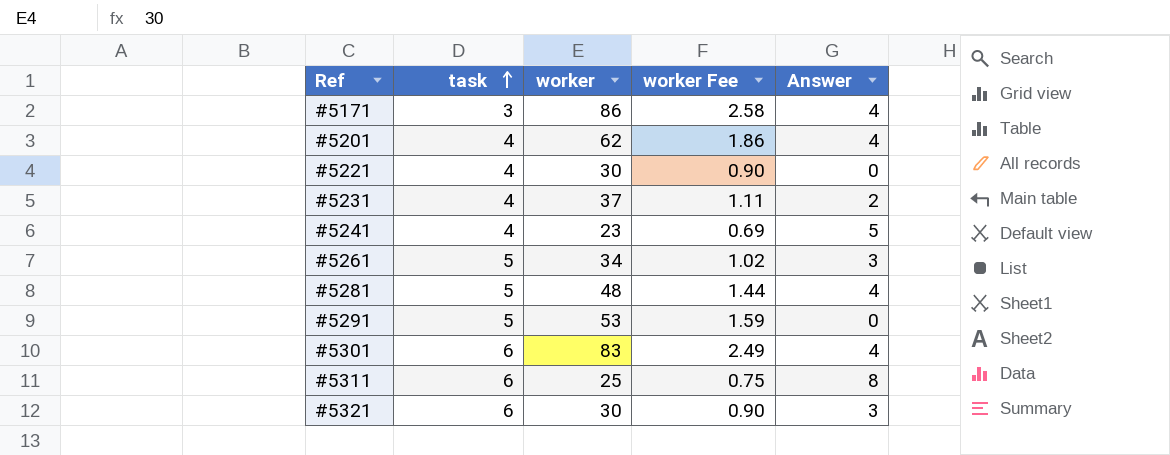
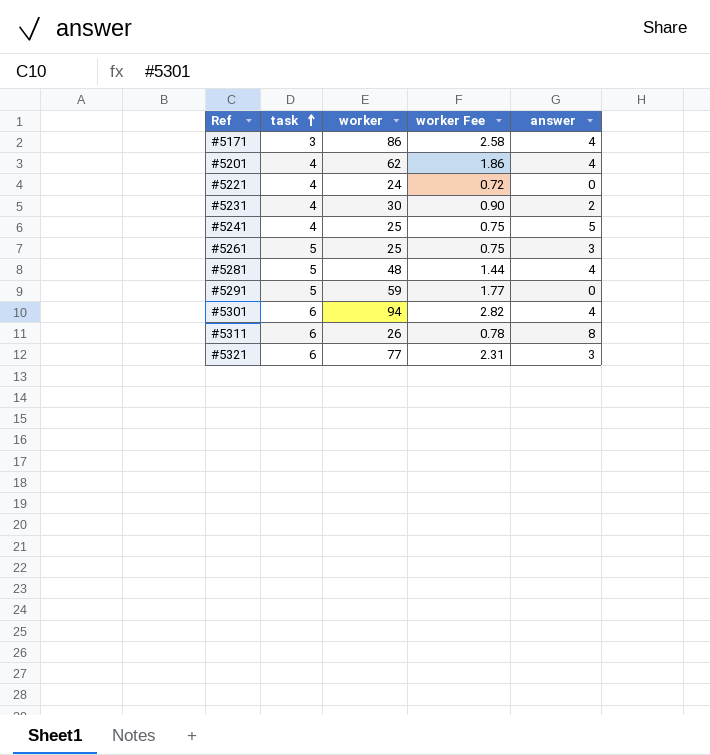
column name: Answer -> answer
#5221 | worker: 30 -> 24
#5221 | worker Fee: 0.90 -> 0.72
#5231 | worker: 37 -> 30
#5231 | worker Fee: 1.11 -> 0.90
#5241 | worker: 23 -> 25
#5241 | worker Fee: 0.69 -> 0.75
#5261 | worker: 34 -> 25
#5261 | worker Fee: 1.02 -> 0.75
#5291 | worker: 53 -> 59
#5291 | worker Fee: 1.59 -> 1.77
#5301 | worker: 83 -> 94
#5301 | worker Fee: 2.49 -> 2.82
#5311 | worker: 25 -> 26
#5311 | worker Fee: 0.75 -> 0.78
#5321 | worker: 30 -> 77
#5321 | worker Fee: 0.90 -> 2.31

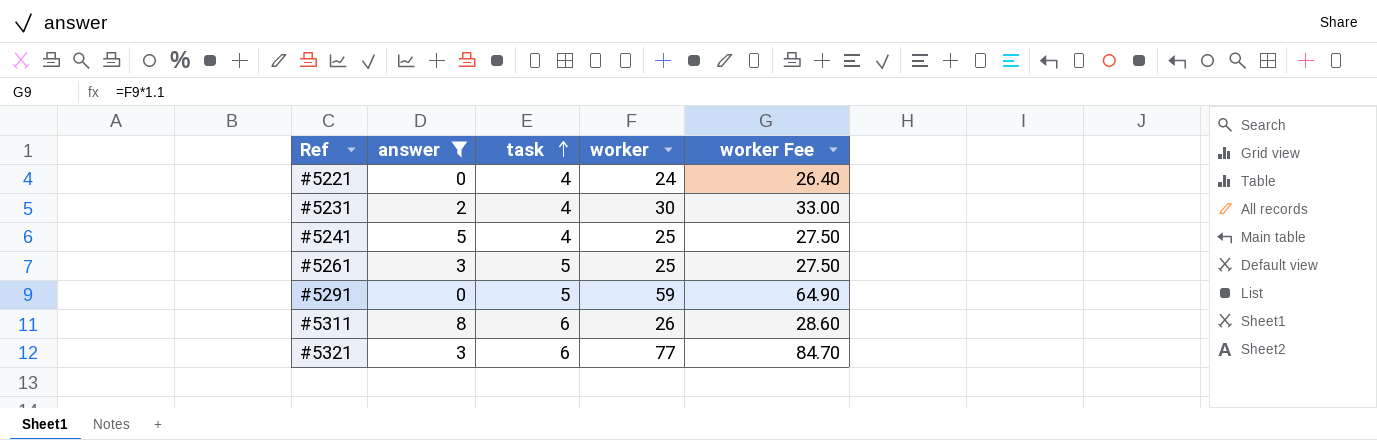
filter: none -> answer != 4
column answer | position: 5 -> 2
column worker Fee | formula: [worker] * 0.03 -> [worker] * 1.1

